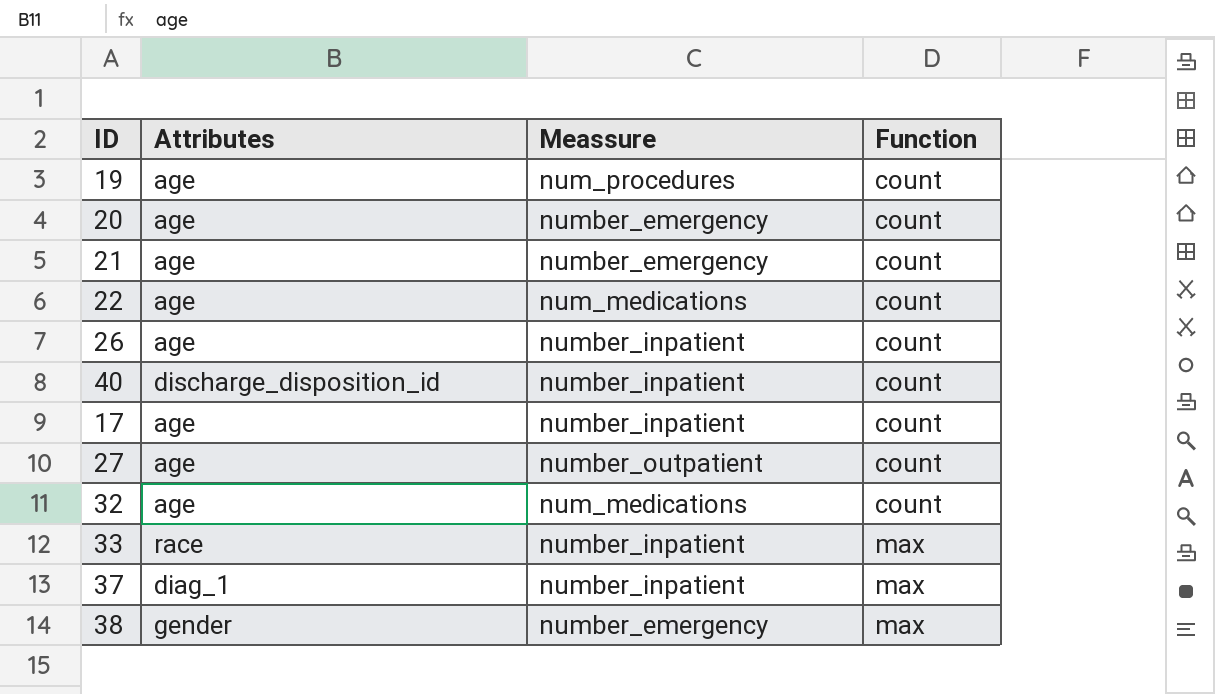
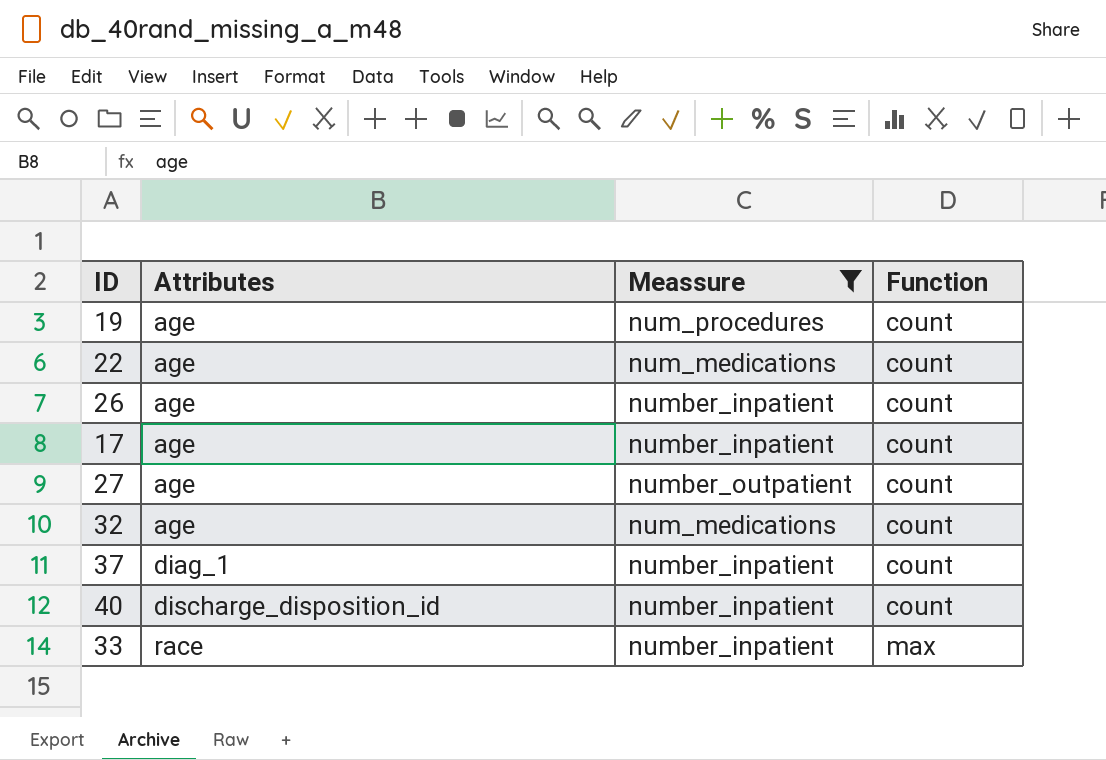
filter: none -> Meassure != number_emergency
row order: Function ascending -> Attributes ascending
37 | Function: max -> count

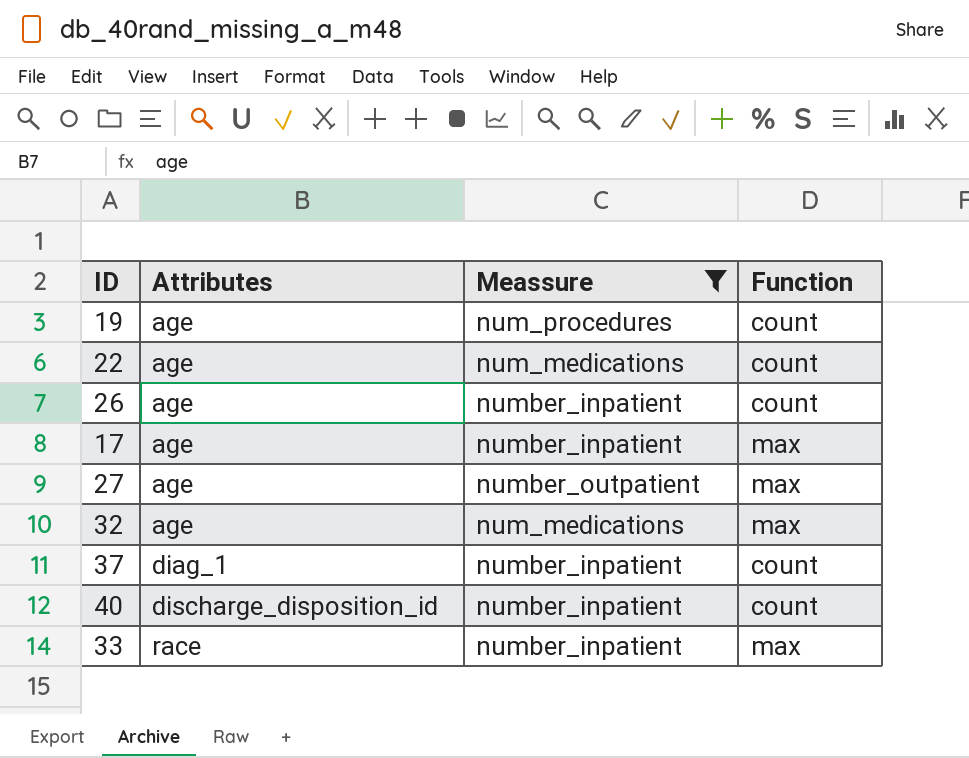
17 | Function: count -> max
27 | Function: count -> max
32 | Function: count -> max

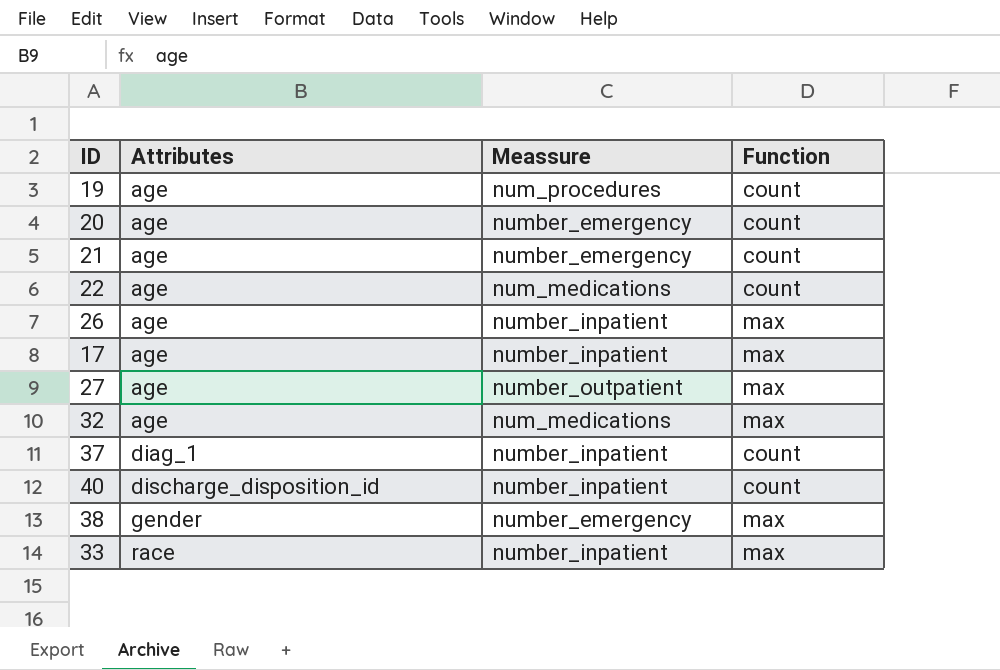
filter: Meassure != number_emergency -> none
26 | Function: count -> max

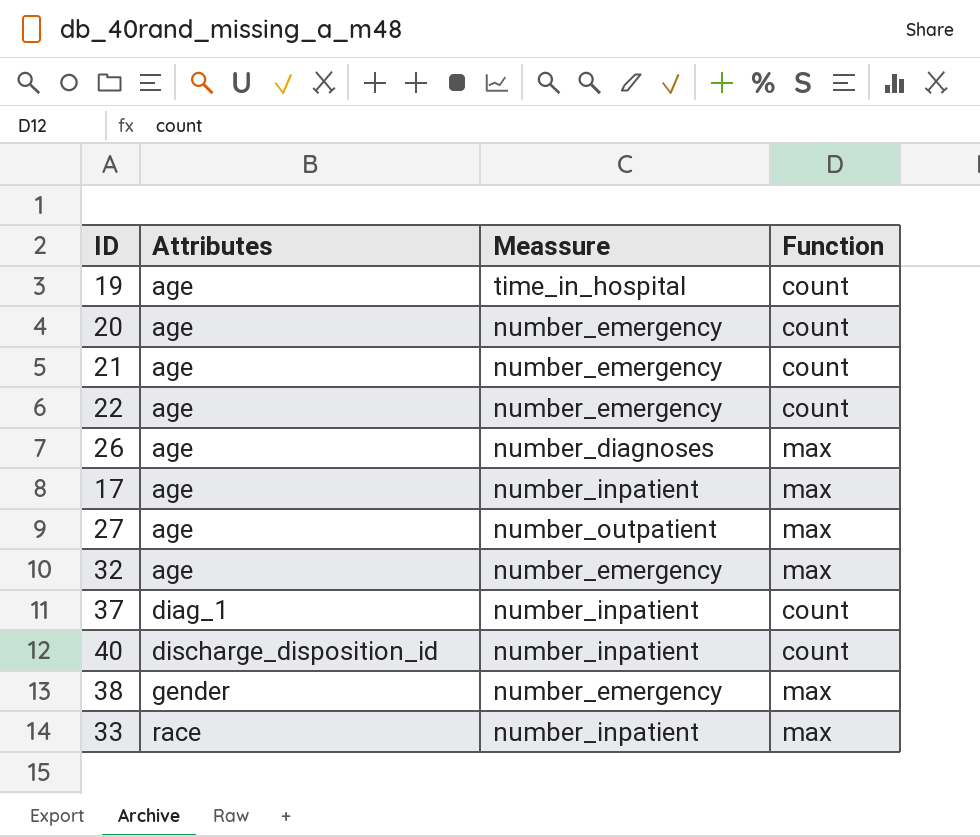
19 | Meassure: num_procedures -> time_in_hospital
22 | Meassure: num_medications -> number_emergency
26 | Meassure: number_inpatient -> number_diagnoses
32 | Meassure: num_medications -> number_emergency

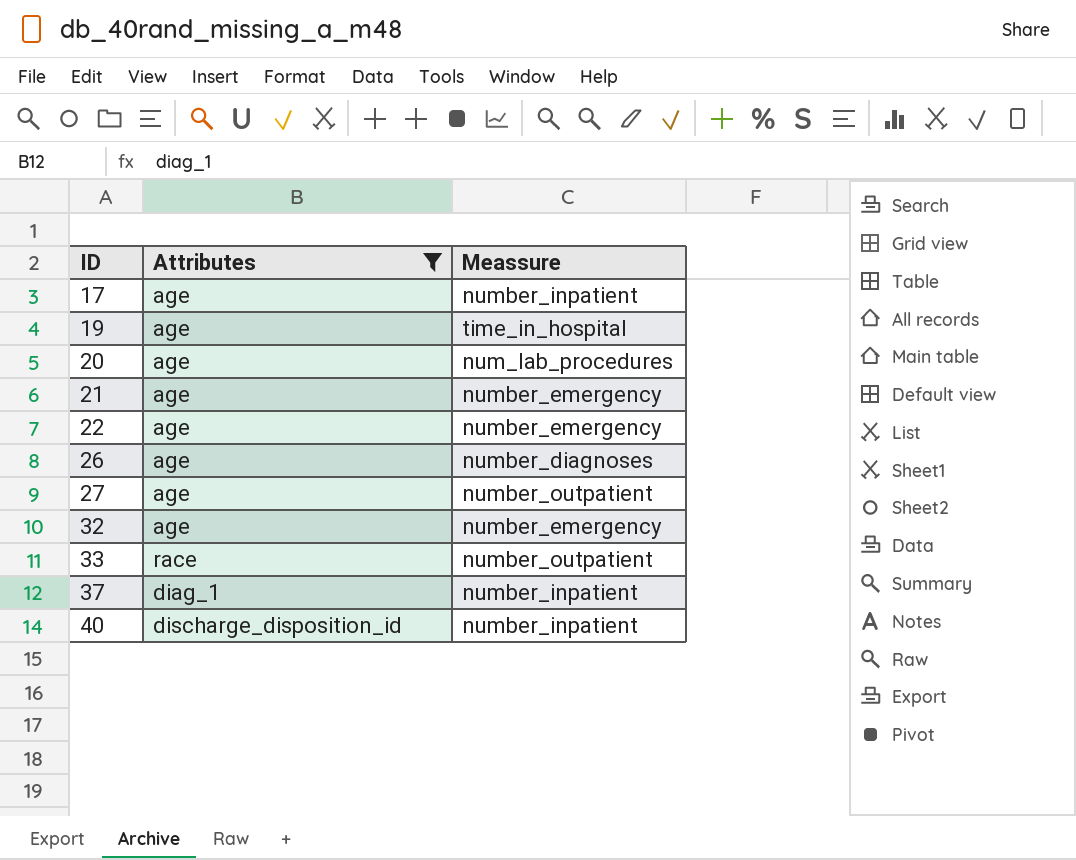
filter: none -> Attributes != gender
row order: Attributes ascending -> ID ascending
column Function | position: 4 -> none
20 | Meassure: number_emergency -> num_lab_procedures
33 | Meassure: number_inpatient -> number_outpatient

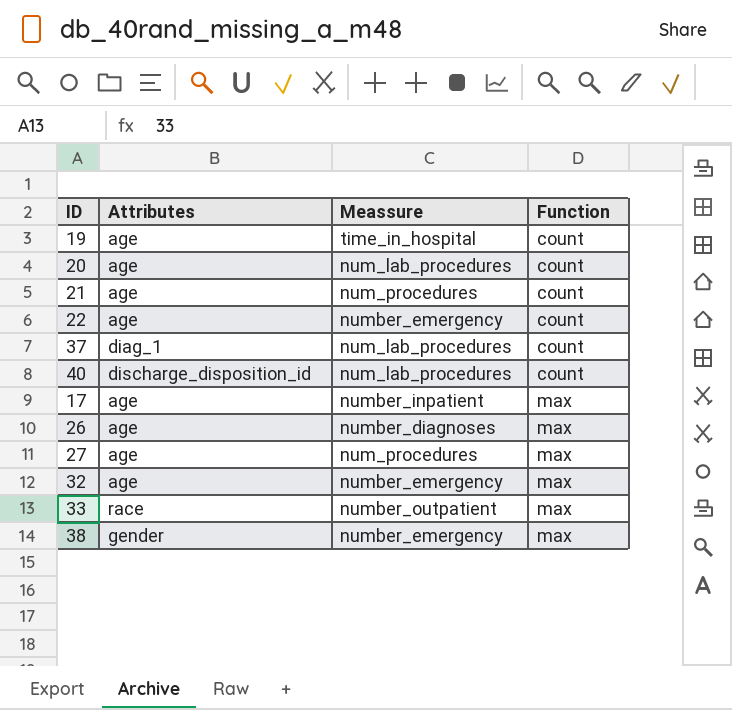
filter: Attributes != gender -> none
row order: ID ascending -> Function ascending
column Function | position: none -> 4
21 | Meassure: number_emergency -> num_procedures
37 | Meassure: number_inpatient -> num_lab_procedures
40 | Meassure: number_inpatient -> num_lab_procedures
27 | Meassure: number_outpatient -> num_procedures

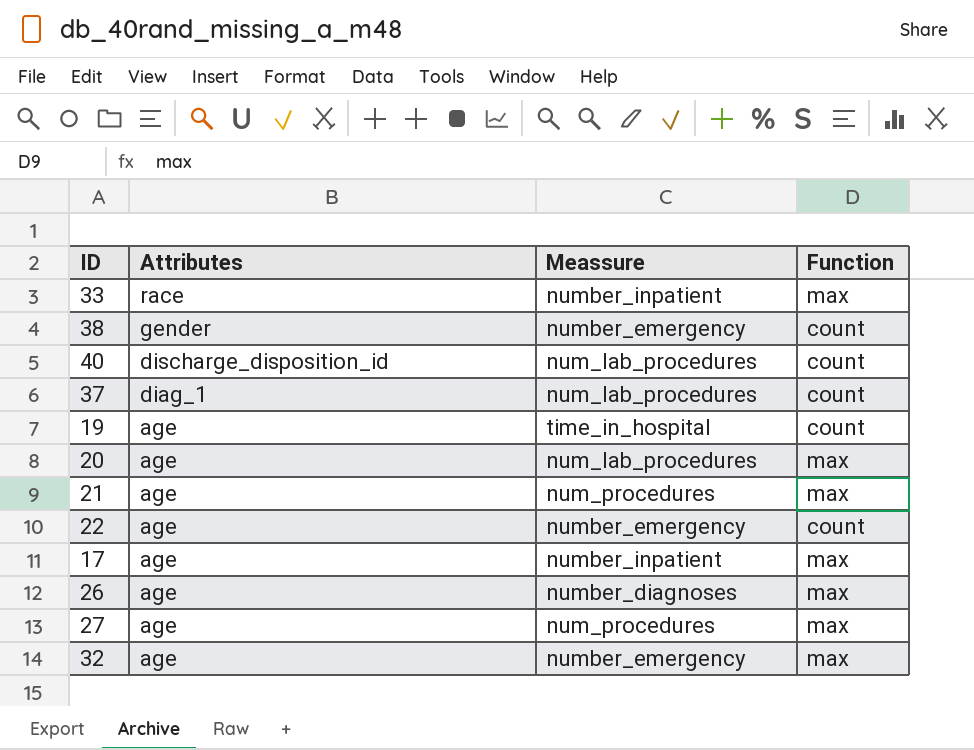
row order: Function ascending -> Attributes descending
33 | Meassure: number_outpatient -> number_inpatient
38 | Function: max -> count
20 | Function: count -> max
21 | Function: count -> max

